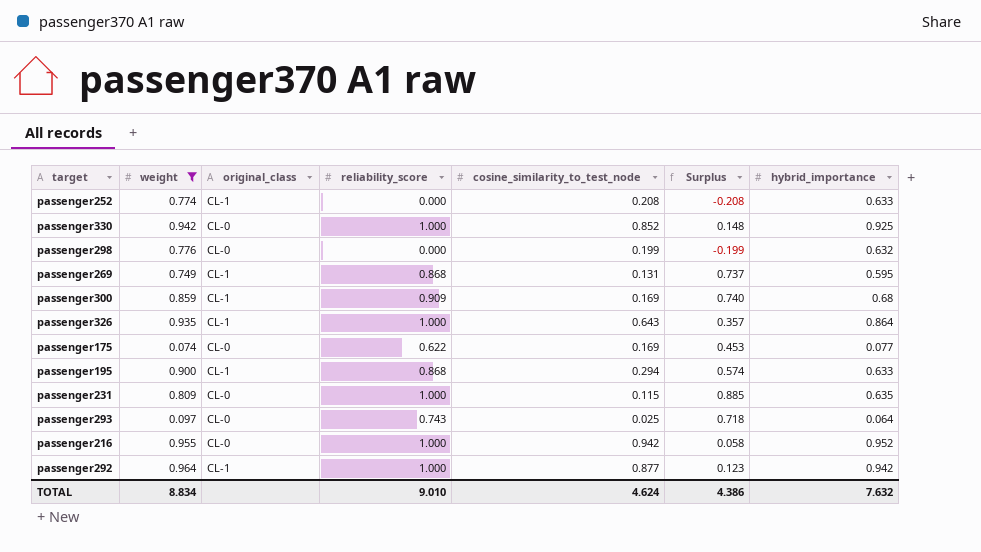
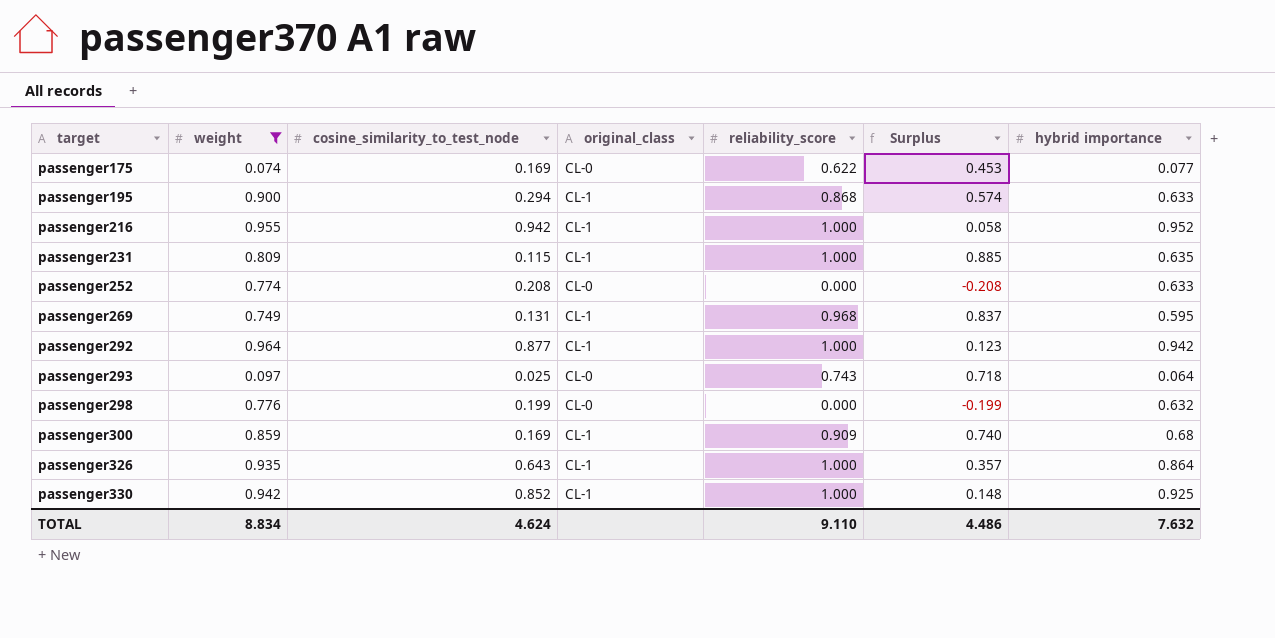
row order: none -> target ascending
column cosine_similarity_to_test_node | position: 5 -> 3
column name: hybrid_importance -> hybrid importance
passenger216 | original_class: CL-0 -> CL-1
passenger231 | original_class: CL-0 -> CL-1
passenger252 | original_class: CL-1 -> CL-0
passenger269 | reliability_score: 0.868 -> 0.968
passenger269 | Surplus: 0.737 -> 0.837
passenger330 | original_class: CL-0 -> CL-1
TOTAL | reliability_score: 9.010 -> 9.110
TOTAL | Surplus: 4.386 -> 4.486

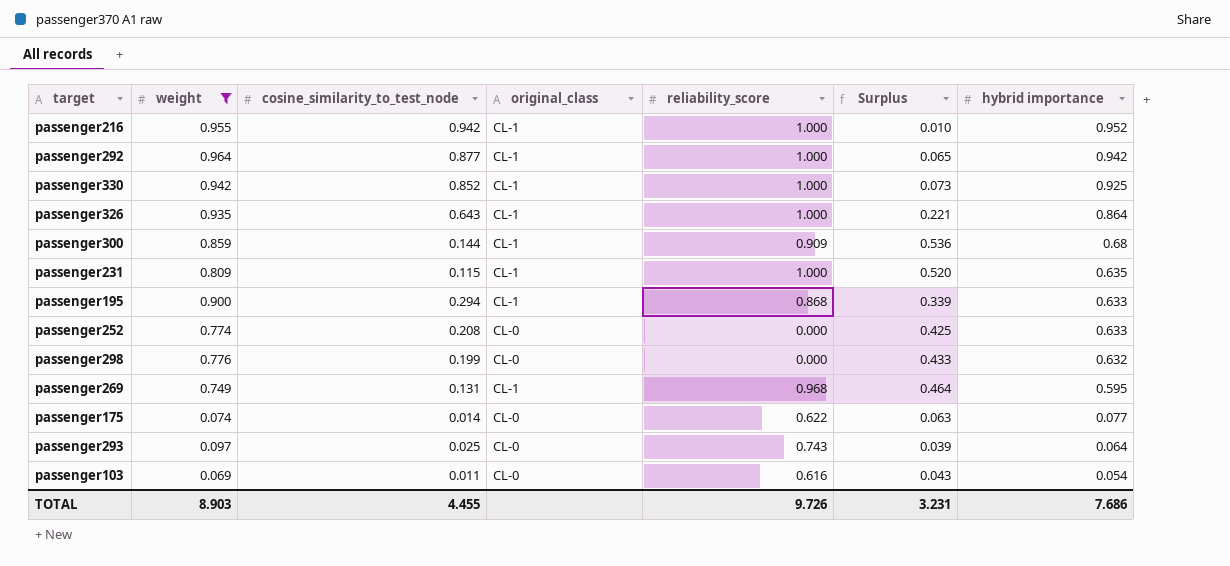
row order: target ascending -> hybrid importance descending
column Surplus | formula: [reliability_score] - [cosine_similarity_to_test_node] -> [hybrid importance] - [cosine_similarity_to_test_node]
passenger300 | cosine_similarity_to_test_node: 0.169 -> 0.144
passenger175 | cosine_similarity_to_test_node: 0.169 -> 0.014
row passenger103: none -> 0.069 | 0.011 | CL-0 | 0.616 | 0.043 | 0.054
TOTAL | weight: 8.834 -> 8.903
TOTAL | cosine_similarity_to_test_node: 4.624 -> 4.455
TOTAL | reliability_score: 9.110 -> 9.726
TOTAL | Surplus: 4.486 -> 3.231
TOTAL | hybrid importance: 7.632 -> 7.686

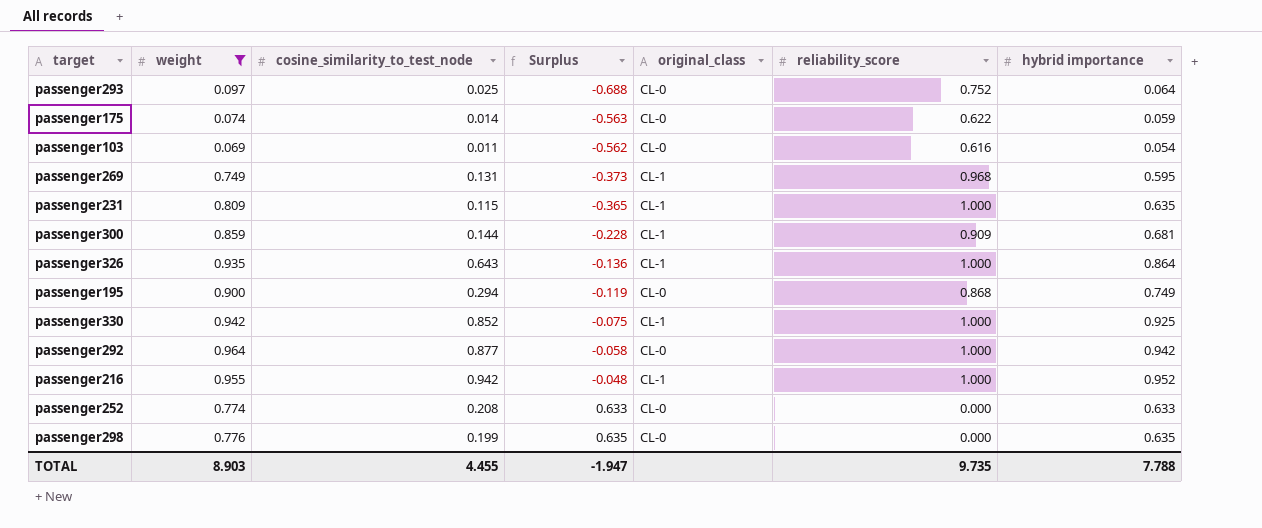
row order: hybrid importance descending -> Surplus ascending
column Surplus | formula: [hybrid importance] - [cosine_similarity_to_test_node] -> [hybrid importance] - [reliability_score]
column Surplus | position: 6 -> 4
passenger293 | reliability_score: 0.743 -> 0.752
passenger175 | hybrid importance: 0.077 -> 0.059
passenger300 | hybrid importance: 0.68 -> 0.681
passenger195 | original_class: CL-1 -> CL-0
passenger195 | hybrid importance: 0.633 -> 0.749
passenger292 | original_class: CL-1 -> CL-0
passenger298 | hybrid importance: 0.632 -> 0.635
TOTAL | Surplus: 3.231 -> -1.947
TOTAL | reliability_score: 9.726 -> 9.735
TOTAL | hybrid importance: 7.686 -> 7.788

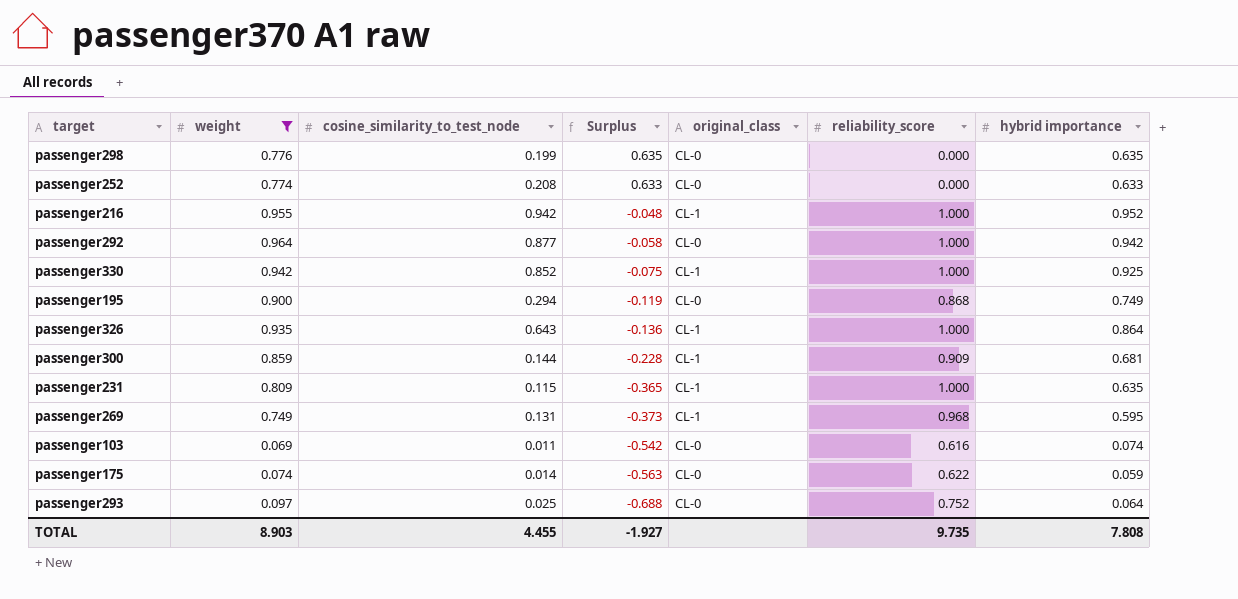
row order: Surplus ascending -> Surplus descending
passenger103 | Surplus: -0.562 -> -0.542
passenger103 | hybrid importance: 0.054 -> 0.074
TOTAL | Surplus: -1.947 -> -1.927
TOTAL | hybrid importance: 7.788 -> 7.808

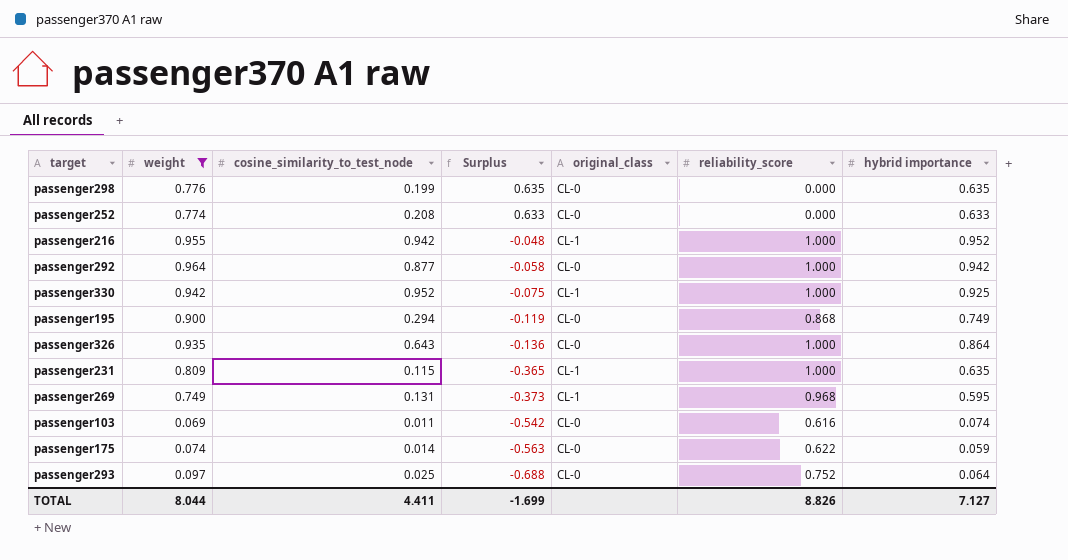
row passenger300: 0.859 | 0.144 | -0.228 | CL-1 | 0.909 | 0.681 -> none
passenger330 | cosine_similarity_to_test_node: 0.852 -> 0.952
passenger326 | original_class: CL-1 -> CL-0
TOTAL | weight: 8.903 -> 8.044
TOTAL | cosine_similarity_to_test_node: 4.455 -> 4.411
TOTAL | Surplus: -1.927 -> -1.699
TOTAL | reliability_score: 9.735 -> 8.826
TOTAL | hybrid importance: 7.808 -> 7.127

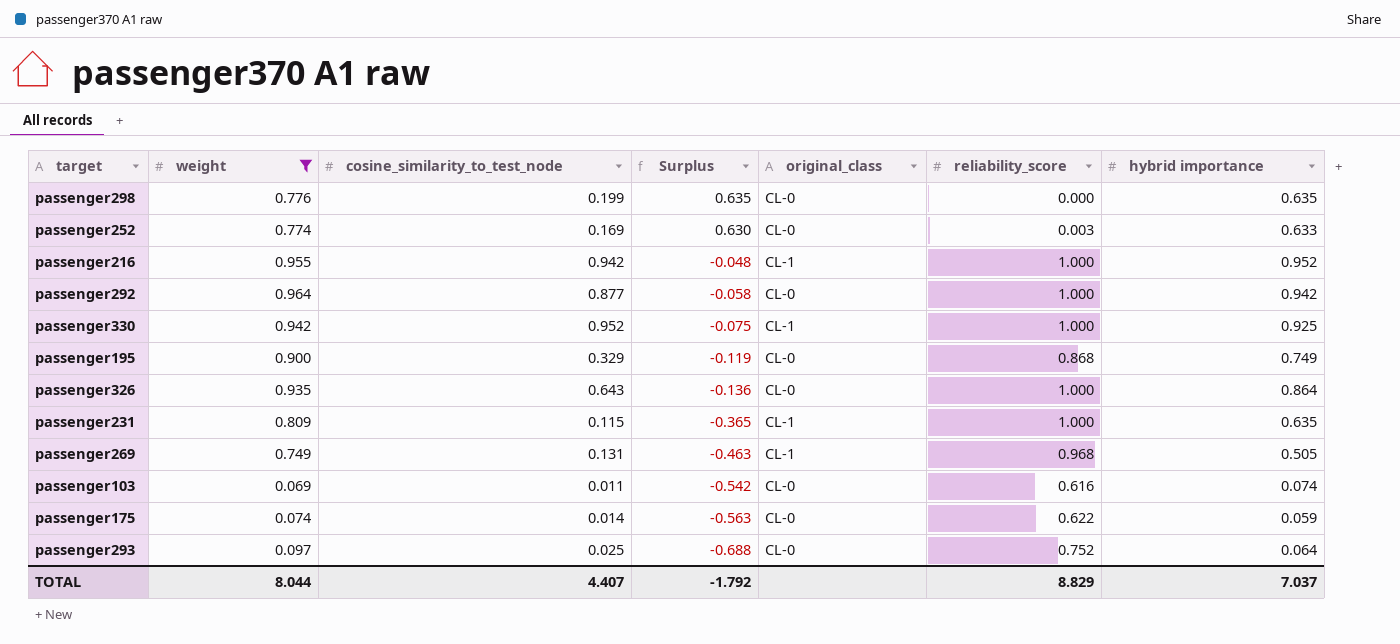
passenger252 | cosine_similarity_to_test_node: 0.208 -> 0.169
passenger252 | Surplus: 0.633 -> 0.630
passenger252 | reliability_score: 0.000 -> 0.003
passenger195 | cosine_similarity_to_test_node: 0.294 -> 0.329
passenger269 | Surplus: -0.373 -> -0.463
passenger269 | hybrid importance: 0.595 -> 0.505
TOTAL | cosine_similarity_to_test_node: 4.411 -> 4.407
TOTAL | Surplus: -1.699 -> -1.792
TOTAL | reliability_score: 8.826 -> 8.829
TOTAL | hybrid importance: 7.127 -> 7.037

